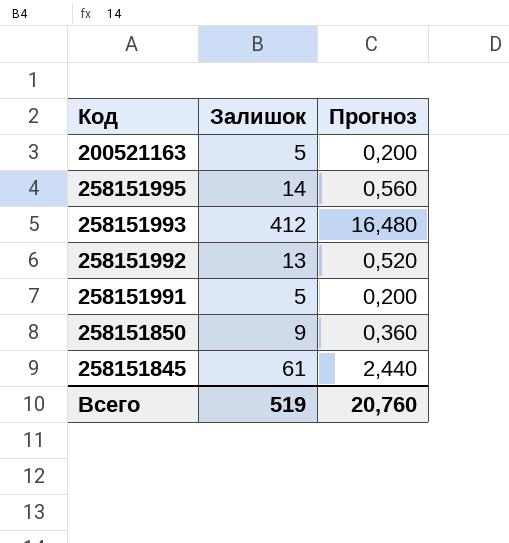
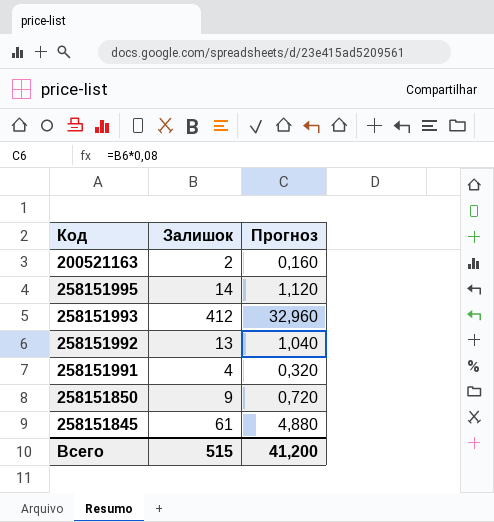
column Прогноз | formula: [Залишок] * 0,04 -> [Залишок] * 0,08
200521163 | Залишок: 5 -> 2
258151991 | Залишок: 5 -> 4
Всего | Залишок: 519 -> 515
Всего | Прогноз: 20,760 -> 41,200

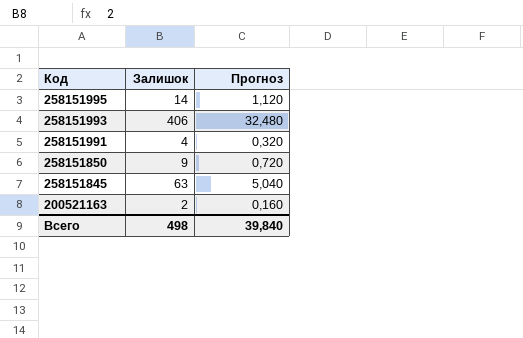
row order: none -> Код descending
row 258151992: 13 | 1,040 -> none
258151993 | Залишок: 412 -> 406
258151993 | Прогноз: 32,960 -> 32,480
258151845 | Залишок: 61 -> 63
258151845 | Прогноз: 4,880 -> 5,040
Всего | Залишок: 515 -> 498
Всего | Прогноз: 41,200 -> 39,840

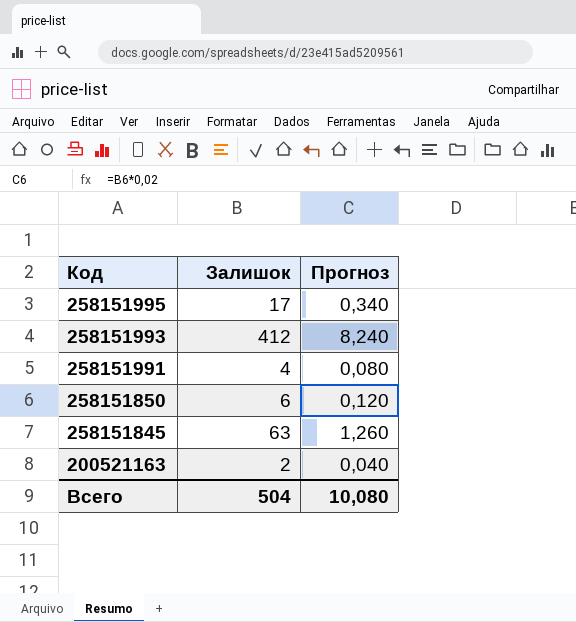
column Прогноз | formula: [Залишок] * 0,08 -> [Залишок] * 0,02
258151995 | Залишок: 14 -> 17
258151993 | Залишок: 406 -> 412
258151850 | Залишок: 9 -> 6
Всего | Залишок: 498 -> 504
Всего | Прогноз: 39,840 -> 10,080

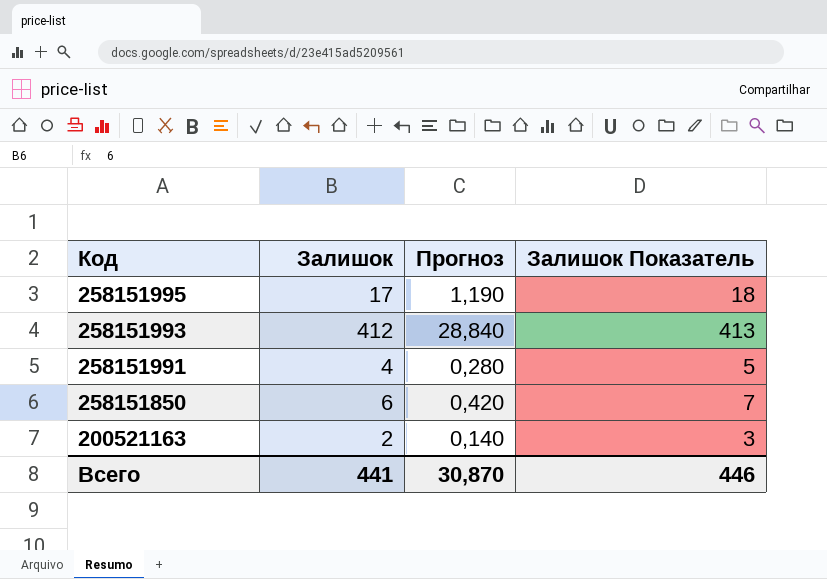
column Прогноз | formula: [Залишок] * 0,02 -> [Залишок] * 0,07
column Залишок Показатель | formula: none -> [Залишок] + 1
row 258151845: 63 | 1,260 -> none
Всего | Залишок: 504 -> 441
Всего | Прогноз: 10,080 -> 30,870

